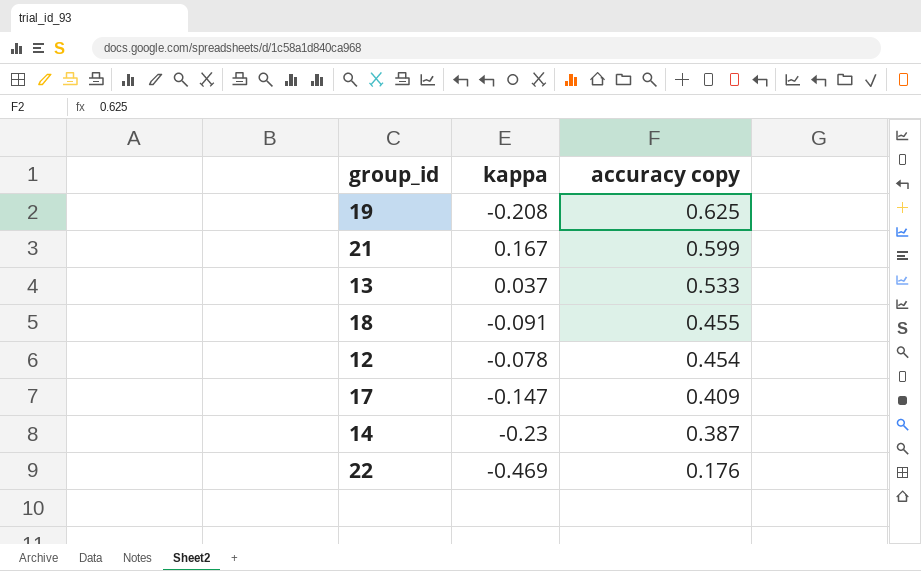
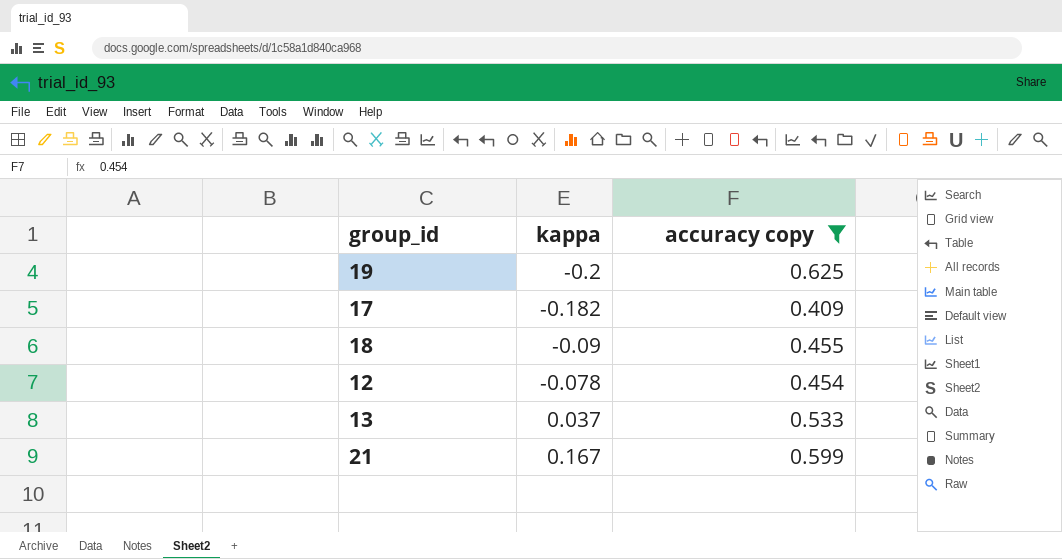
filter: none -> accuracy copy >= 0.409
row order: accuracy copy descending -> kappa ascending
19 | kappa: -0.208 -> -0.2
17 | kappa: -0.147 -> -0.182
18 | kappa: -0.091 -> -0.09

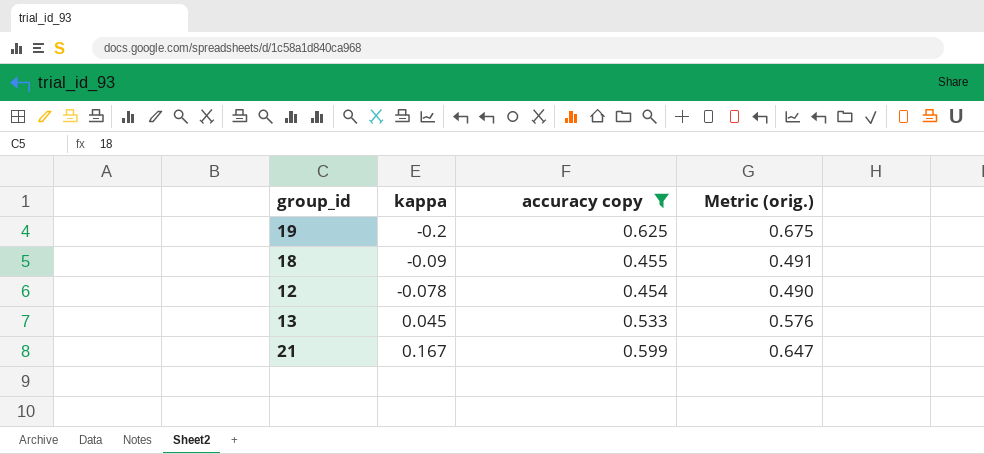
column Metric (orig.) | formula: none -> [accuracy copy] * 1.08
row 17: -0.182 | 0.409 -> none
13 | kappa: 0.037 -> 0.045

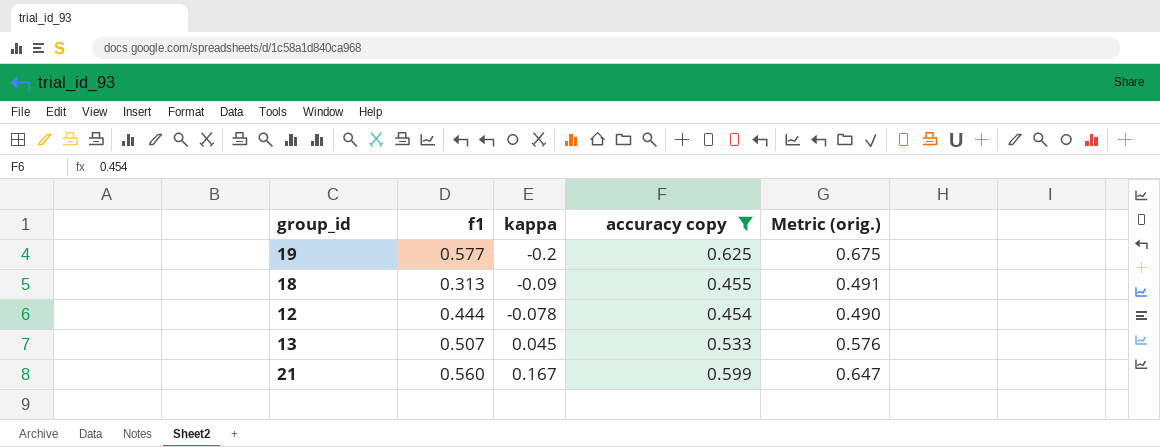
column f1 | position: none -> 2

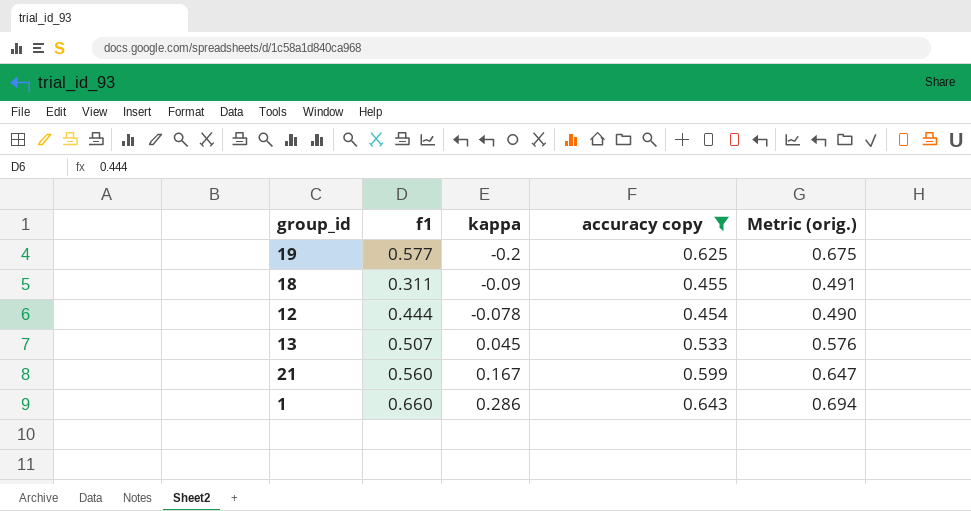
18 | f1: 0.313 -> 0.311
row 1: none -> 0.660 | 0.286 | 0.643 | 0.694

